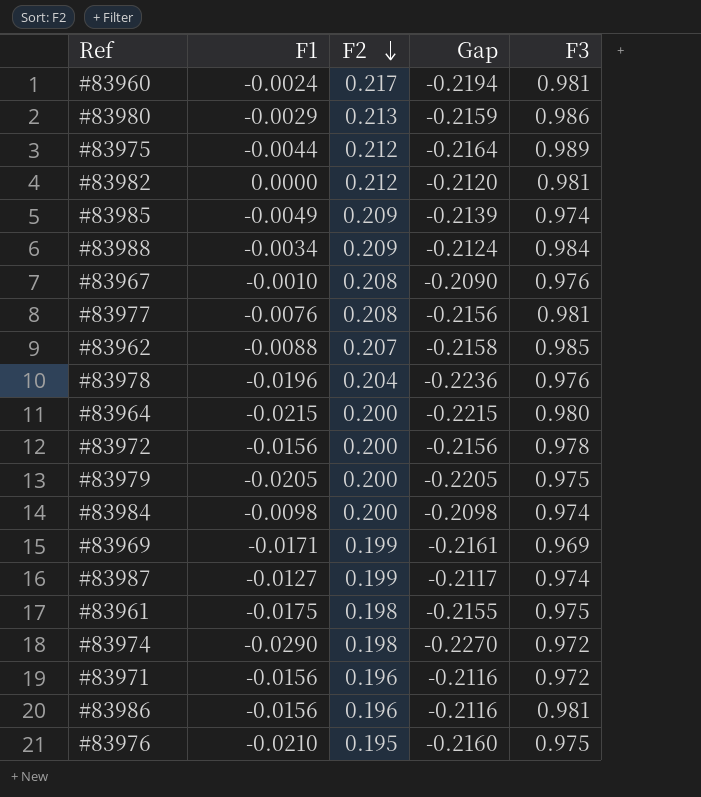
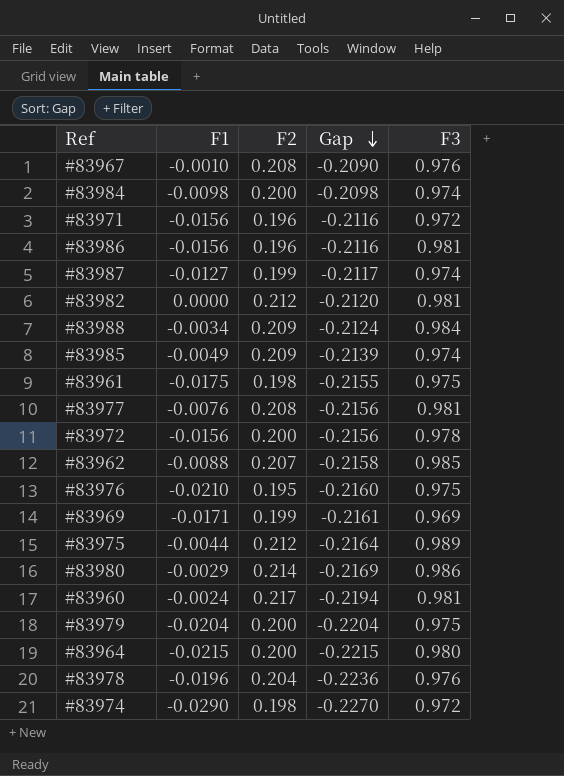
row order: F2 descending -> Gap descending
#83980 | F2: 0.213 -> 0.214
#83980 | Gap: -0.2159 -> -0.2169
#83979 | F1: -0.0205 -> -0.0204
#83979 | Gap: -0.2205 -> -0.2204

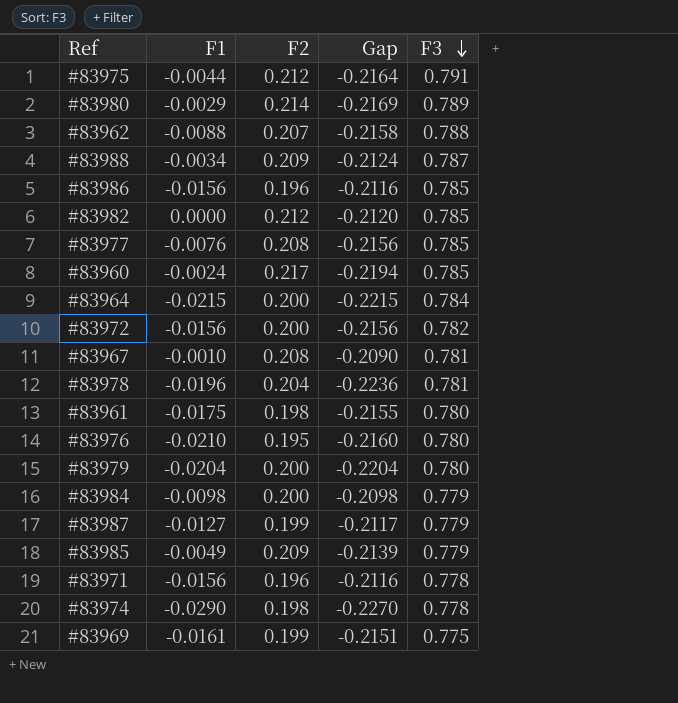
row order: Gap descending -> F3 descending
#83975 | F3: 0.989 -> 0.791
#83980 | F3: 0.986 -> 0.789
#83962 | F3: 0.985 -> 0.788
#83988 | F3: 0.984 -> 0.787
#83986 | F3: 0.981 -> 0.785
#83982 | F3: 0.981 -> 0.785
#83977 | F3: 0.981 -> 0.785
#83960 | F3: 0.981 -> 0.785
#83964 | F3: 0.980 -> 0.784
#83972 | F3: 0.978 -> 0.782
#83967 | F3: 0.976 -> 0.781
#83978 | F3: 0.976 -> 0.781
#83961 | F3: 0.975 -> 0.780
#83976 | F3: 0.975 -> 0.780
#83979 | F3: 0.975 -> 0.780
#83984 | F3: 0.974 -> 0.779
#83987 | F3: 0.974 -> 0.779
#83985 | F3: 0.974 -> 0.779
#83971 | F3: 0.972 -> 0.778
#83974 | F3: 0.972 -> 0.778
#83969 | F1: -0.0171 -> -0.0161
#83969 | Gap: -0.2161 -> -0.2151
#83969 | F3: 0.969 -> 0.775

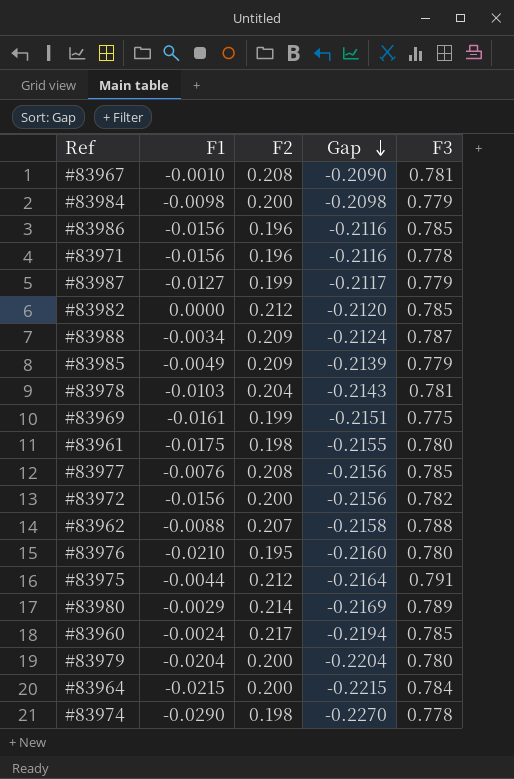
row order: F3 descending -> Gap descending
#83978 | F1: -0.0196 -> -0.0103
#83978 | Gap: -0.2236 -> -0.2143

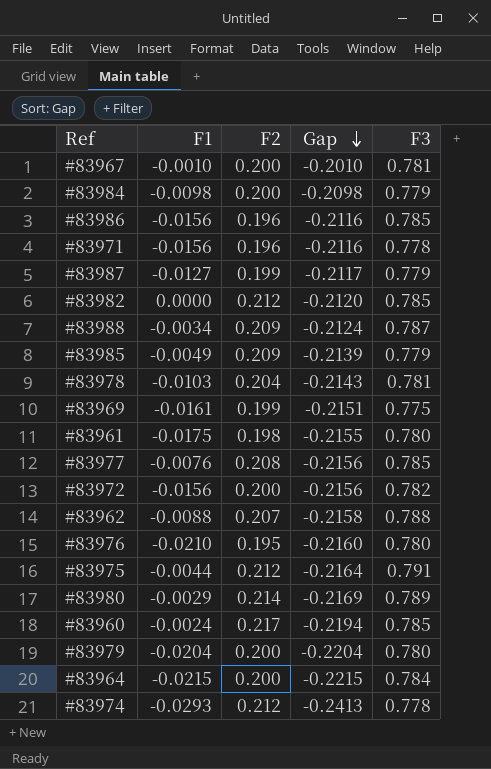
#83967 | F2: 0.208 -> 0.200
#83967 | Gap: -0.2090 -> -0.2010
#83974 | F1: -0.0290 -> -0.0293
#83974 | F2: 0.198 -> 0.212
#83974 | Gap: -0.2270 -> -0.2413

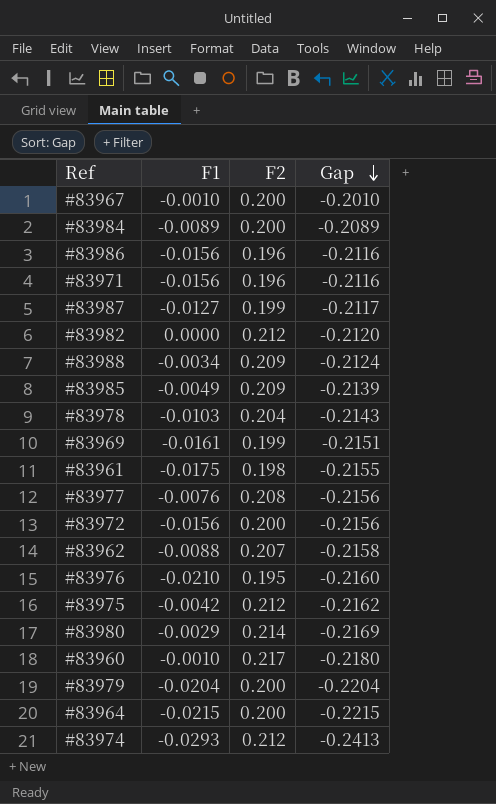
column F3 | position: 5 -> none
#83984 | F1: -0.0098 -> -0.0089
#83984 | Gap: -0.2098 -> -0.2089
#83975 | F1: -0.0044 -> -0.0042
#83975 | Gap: -0.2164 -> -0.2162
#83960 | F1: -0.0024 -> -0.0010
#83960 | Gap: -0.2194 -> -0.2180

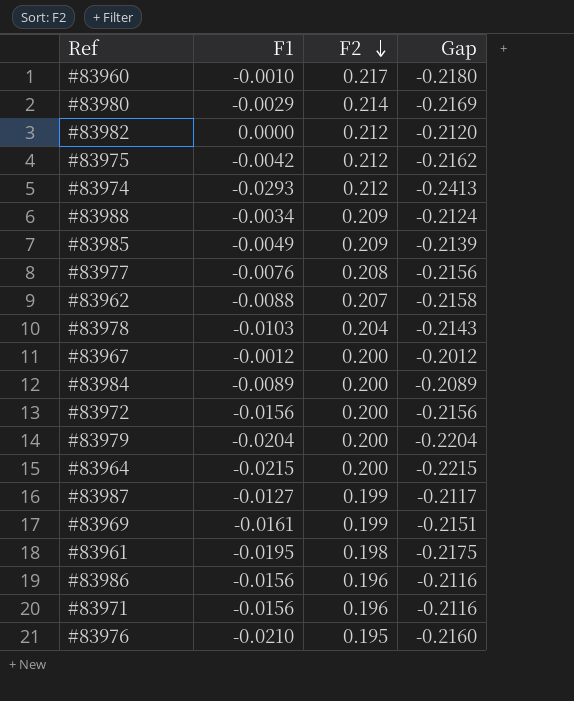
row order: Gap descending -> F2 descending
#83967 | F1: -0.0010 -> -0.0012
#83967 | Gap: -0.2010 -> -0.2012
#83961 | F1: -0.0175 -> -0.0195
#83961 | Gap: -0.2155 -> -0.2175

